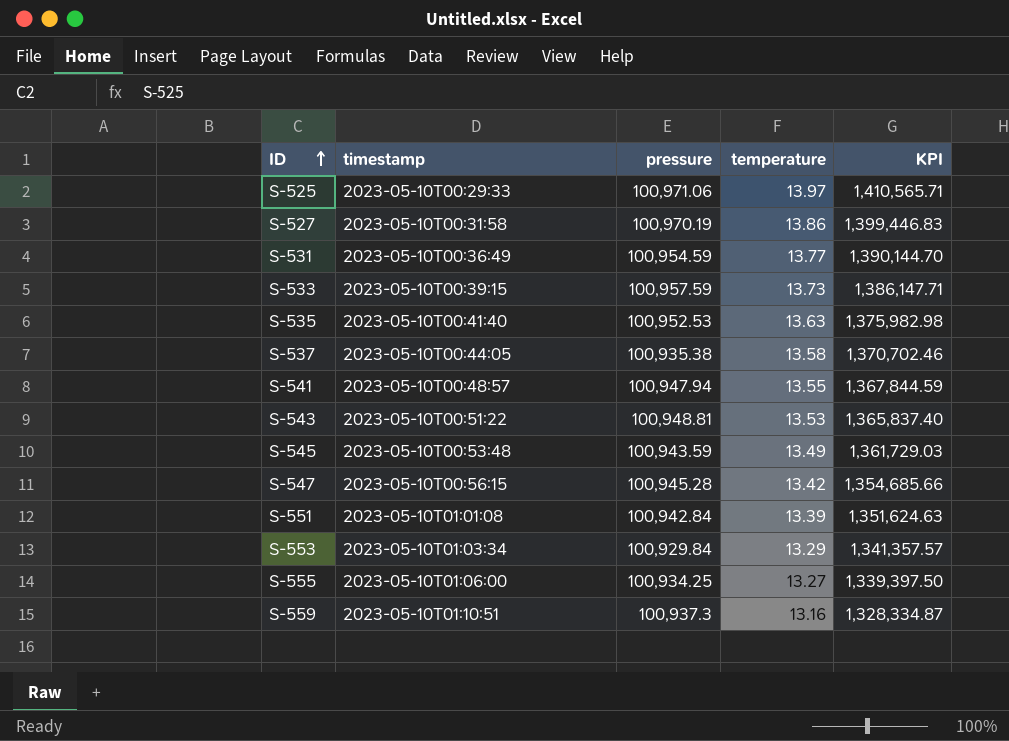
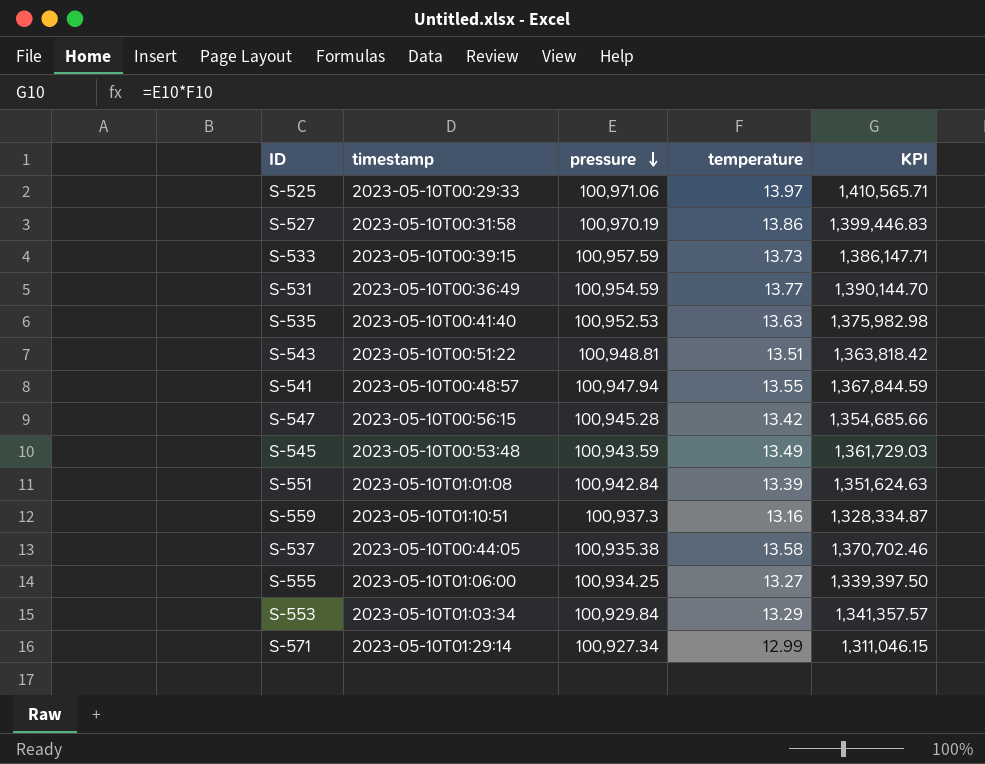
row order: ID ascending -> pressure descending
S-543 | temperature: 13.53 -> 13.51
S-543 | KPI: 1,365,837.40 -> 1,363,818.42
row S-571: none -> 2023-05-10T01:29:14 | 100,927.34 | 12.99 | 1,311,046.15

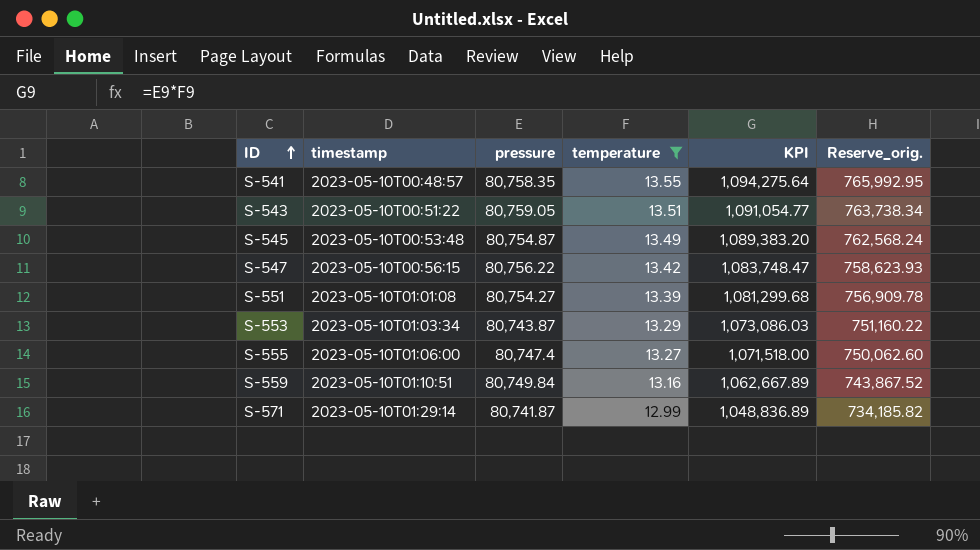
filter: none -> temperature <= 13.55
row order: pressure descending -> ID ascending
column Reserve_orig. | formula: none -> [KPI] * 0.7
S-541 | pressure: 100,947.94 -> 80,758.35
S-541 | KPI: 1,367,844.59 -> 1,094,275.64
S-543 | pressure: 100,948.81 -> 80,759.05
S-543 | KPI: 1,363,818.42 -> 1,091,054.77
S-545 | pressure: 100,943.59 -> 80,754.87
S-545 | KPI: 1,361,729.03 -> 1,089,383.20
S-547 | pressure: 100,945.28 -> 80,756.22
S-547 | KPI: 1,354,685.66 -> 1,083,748.47
S-551 | pressure: 100,942.84 -> 80,754.27
S-551 | KPI: 1,351,624.63 -> 1,081,299.68
S-553 | pressure: 100,929.84 -> 80,743.87
S-553 | KPI: 1,341,357.57 -> 1,073,086.03
S-555 | pressure: 100,934.25 -> 80,747.4
S-555 | KPI: 1,339,397.50 -> 1,071,518.00
S-559 | pressure: 100,937.3 -> 80,749.84
S-559 | KPI: 1,328,334.87 -> 1,062,667.89
S-571 | pressure: 100,927.34 -> 80,741.87
S-571 | KPI: 1,311,046.15 -> 1,048,836.89

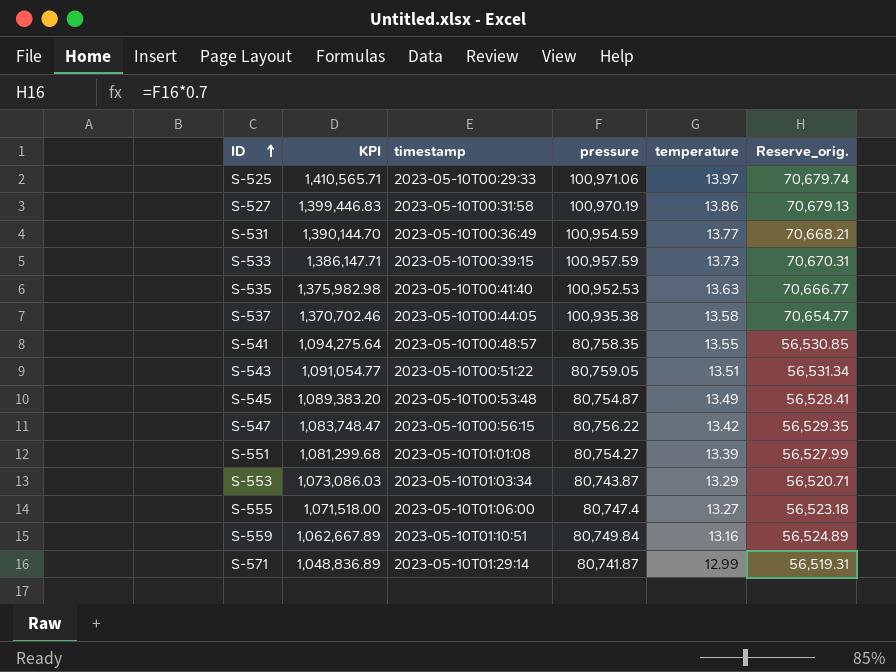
filter: temperature <= 13.55 -> none
column KPI | position: 5 -> 2
column Reserve_orig. | formula: [KPI] * 0.7 -> [pressure] * 0.7

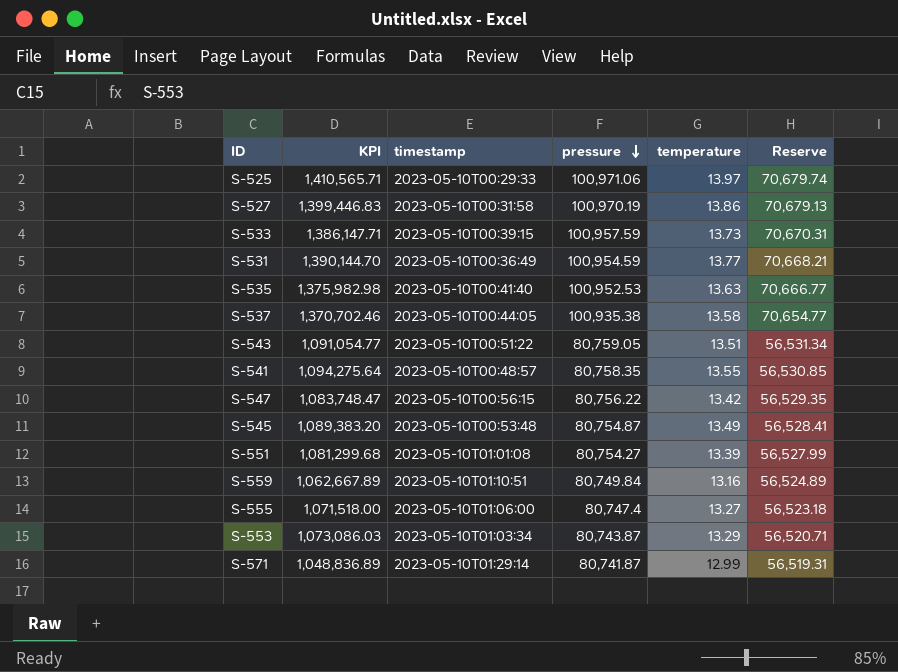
row order: ID ascending -> pressure descending
column name: Reserve_orig. -> Reserve

